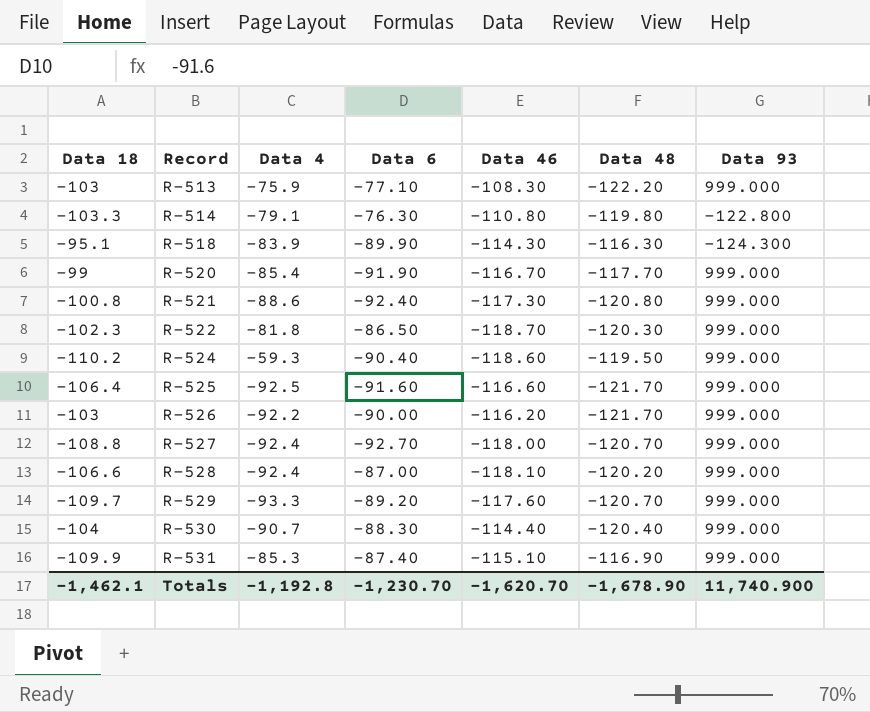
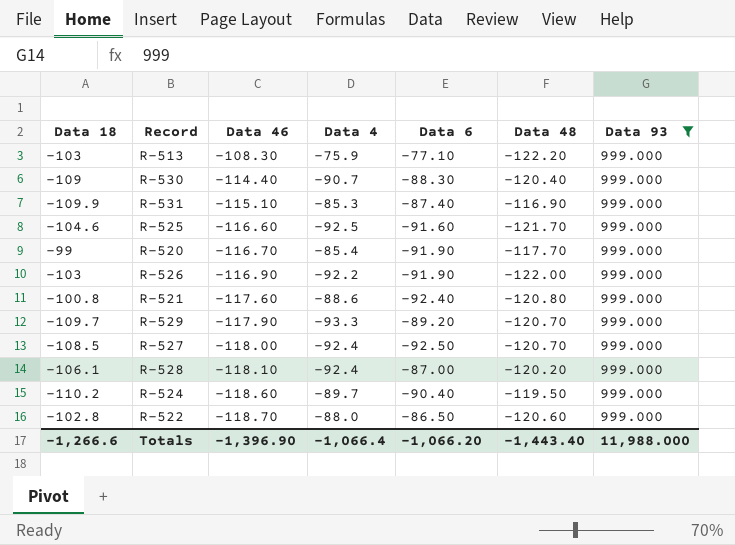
filter: none -> Data 93 = 999.000
row order: Record ascending -> Data 46 descending
column Data 46 | position: 5 -> 3
R-530 | Data 18: -104 -> -109
R-525 | Data 18: -106.4 -> -104.6
R-526 | Data 46: -116.20 -> -116.90
R-526 | Data 6: -90.00 -> -91.90
R-526 | Data 48: -121.70 -> -122.00
R-521 | Data 46: -117.30 -> -117.60
R-529 | Data 46: -117.60 -> -117.90
R-527 | Data 18: -108.8 -> -108.5
R-527 | Data 6: -92.70 -> -92.50
R-528 | Data 18: -106.6 -> -106.1
R-524 | Data 4: -59.3 -> -89.7
R-522 | Data 18: -102.3 -> -102.8
R-522 | Data 4: -81.8 -> -88.0
R-522 | Data 48: -120.30 -> -120.60
Totals | Data 18: -1,462.1 -> -1,266.6
Totals | Data 46: -1,620.70 -> -1,396.90
Totals | Data 4: -1,192.8 -> -1,066.4
Totals | Data 6: -1,230.70 -> -1,066.20
Totals | Data 48: -1,678.90 -> -1,443.40
Totals | Data 93: 11,740.900 -> 11,988.000

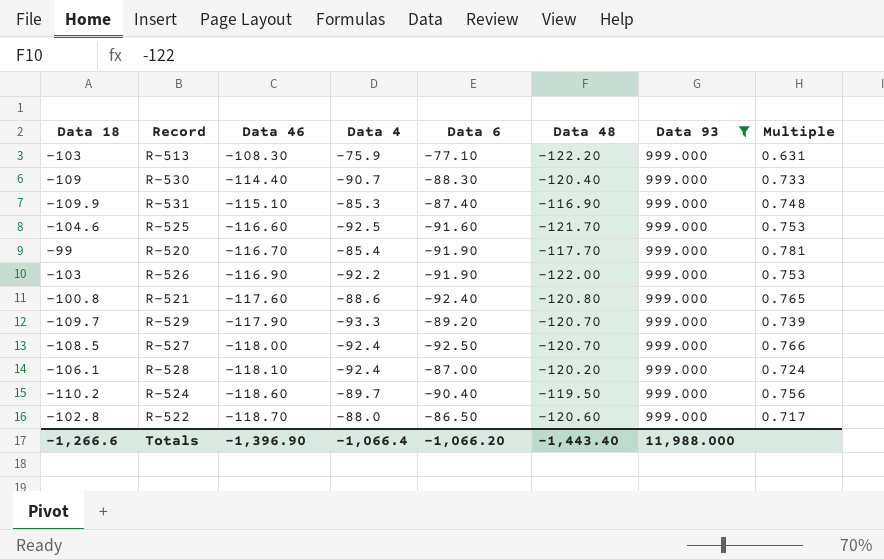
column Multiple | formula: none -> [Data 6] / [Data 48]

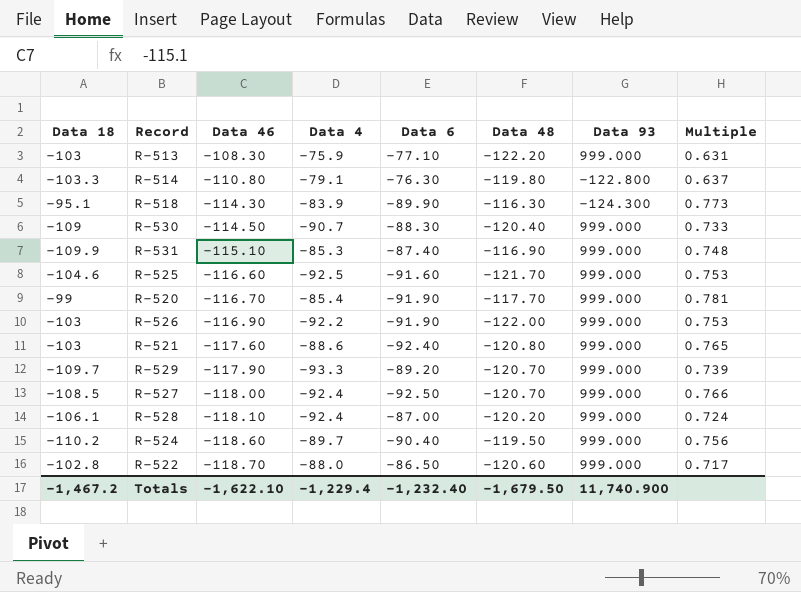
filter: Data 93 = 999.000 -> none
R-530 | Data 46: -114.40 -> -114.50
R-521 | Data 18: -100.8 -> -103
Totals | Data 18: -1,266.6 -> -1,467.2
Totals | Data 46: -1,396.90 -> -1,622.10
Totals | Data 4: -1,066.4 -> -1,229.4
Totals | Data 6: -1,066.20 -> -1,232.40
Totals | Data 48: -1,443.40 -> -1,679.50
Totals | Data 93: 11,988.000 -> 11,740.900

